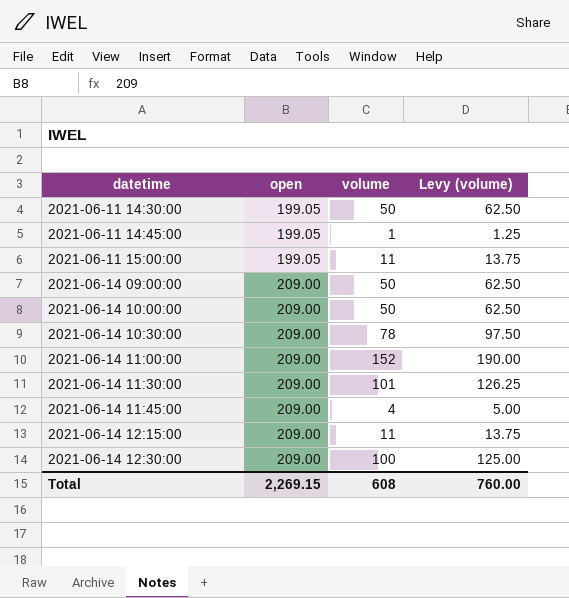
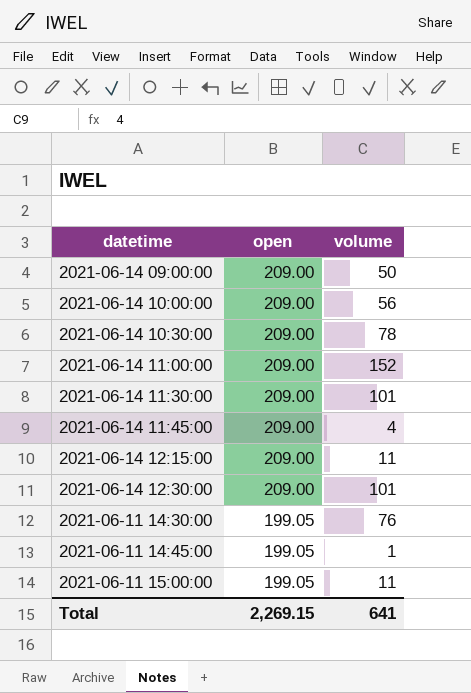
row order: datetime ascending -> open descending
column Levy (volume) | formula: [volume] * 1.25 -> none
2021-06-14 10:00:00 | volume: 50 -> 56
2021-06-14 12:30:00 | volume: 100 -> 101
2021-06-11 14:30:00 | volume: 50 -> 76
Total | volume: 608 -> 641

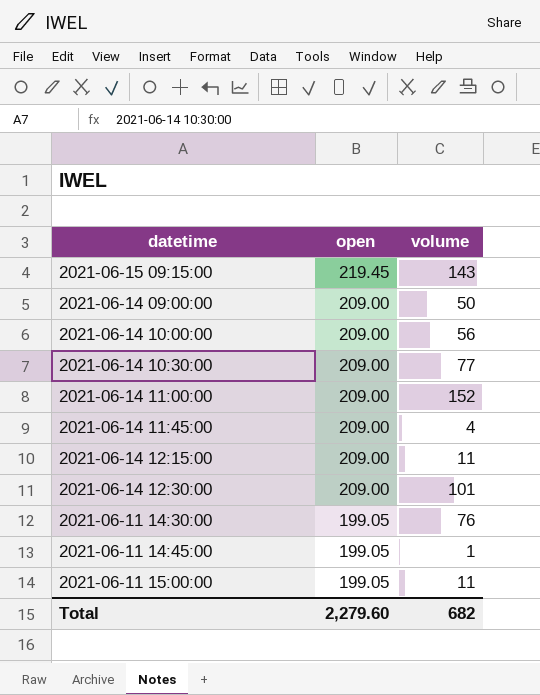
row 2021-06-14 11:30:00: 209.00 | 101 -> none
row 2021-06-15 09:15:00: none -> 219.45 | 143
2021-06-14 10:30:00 | volume: 78 -> 77
Total | open: 2,269.15 -> 2,279.60
Total | volume: 641 -> 682

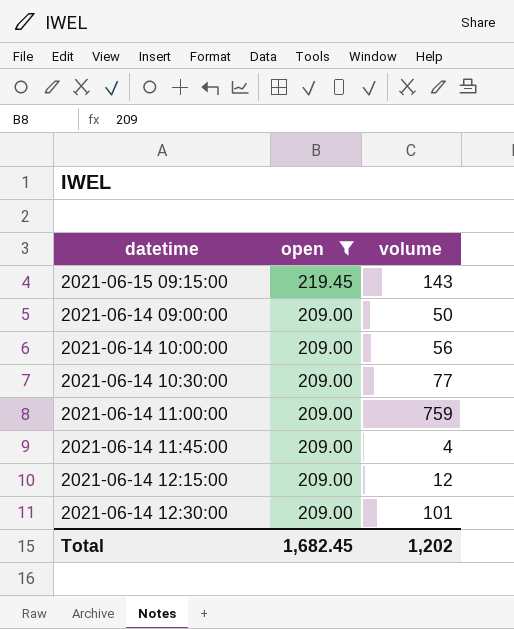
filter: none -> open != 199.05
2021-06-14 11:00:00 | volume: 152 -> 759
2021-06-14 12:15:00 | volume: 11 -> 12
Total | open: 2,279.60 -> 1,682.45
Total | volume: 682 -> 1,202

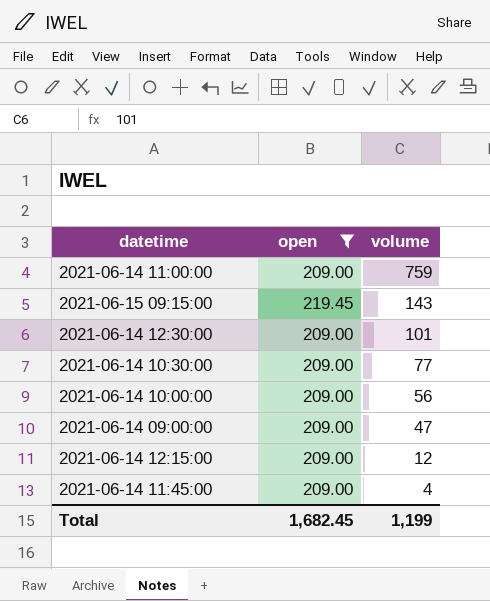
row order: open descending -> volume descending
2021-06-14 09:00:00 | volume: 50 -> 47
Total | volume: 1,202 -> 1,199

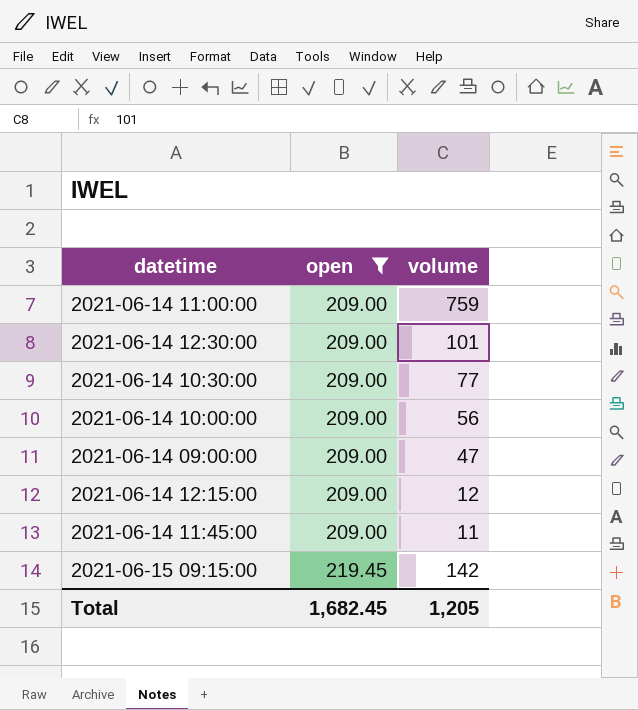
row order: volume descending -> open ascending
2021-06-14 11:45:00 | volume: 4 -> 11
2021-06-15 09:15:00 | volume: 143 -> 142
Total | volume: 1,199 -> 1,205

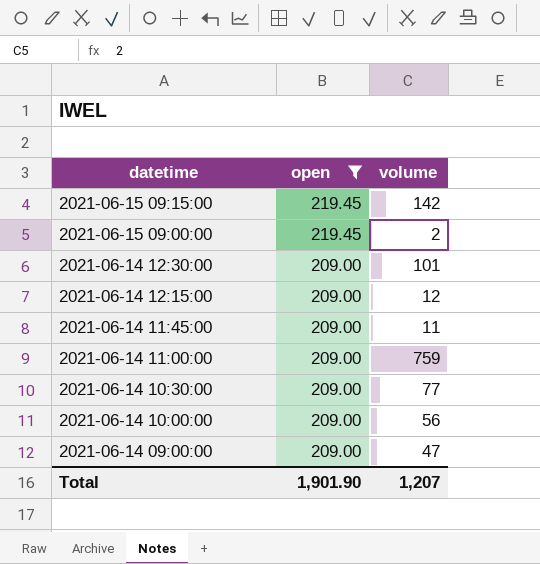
row order: open ascending -> datetime descending
row 2021-06-15 09:00:00: none -> 219.45 | 2
Total | open: 1,682.45 -> 1,901.90
Total | volume: 1,205 -> 1,207

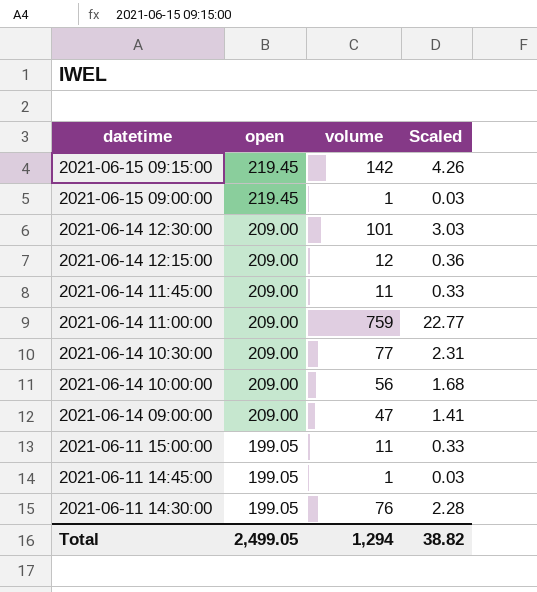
filter: open != 199.05 -> none
column Scaled | formula: none -> [volume] * 0.03
2021-06-15 09:00:00 | volume: 2 -> 1
Total | open: 1,901.90 -> 2,499.05
Total | volume: 1,207 -> 1,294

